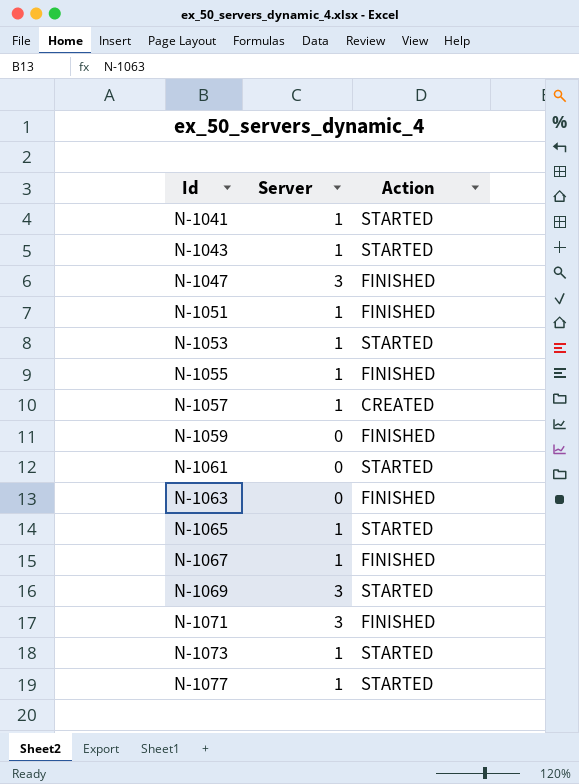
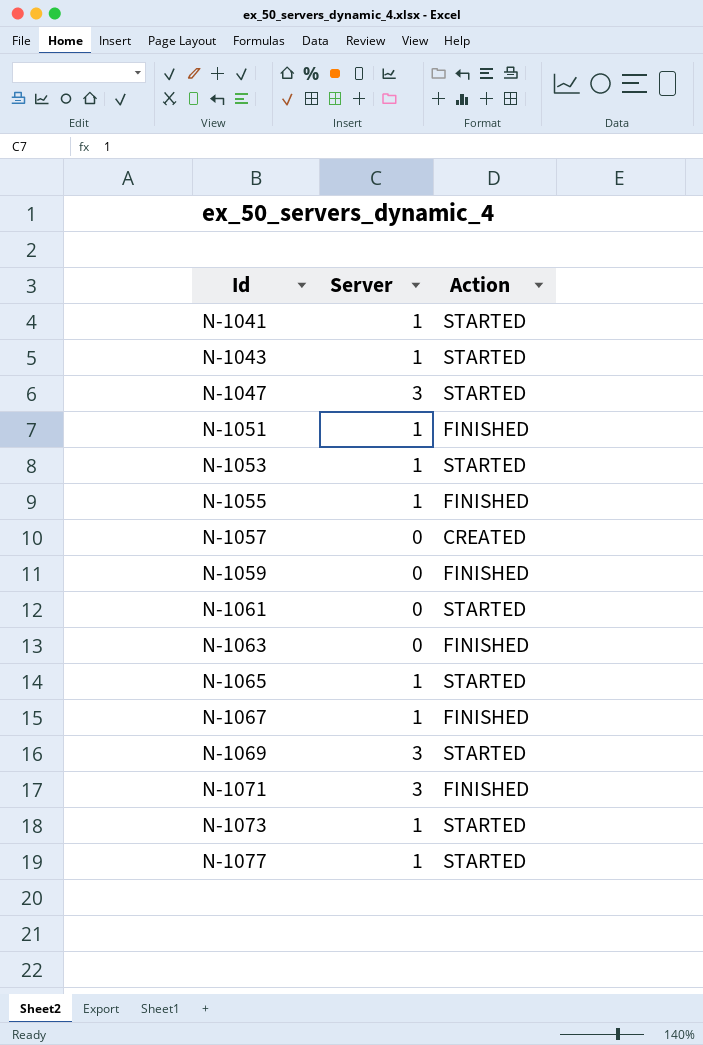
N-1047 | Action: FINISHED -> STARTED
N-1057 | Server: 1 -> 0

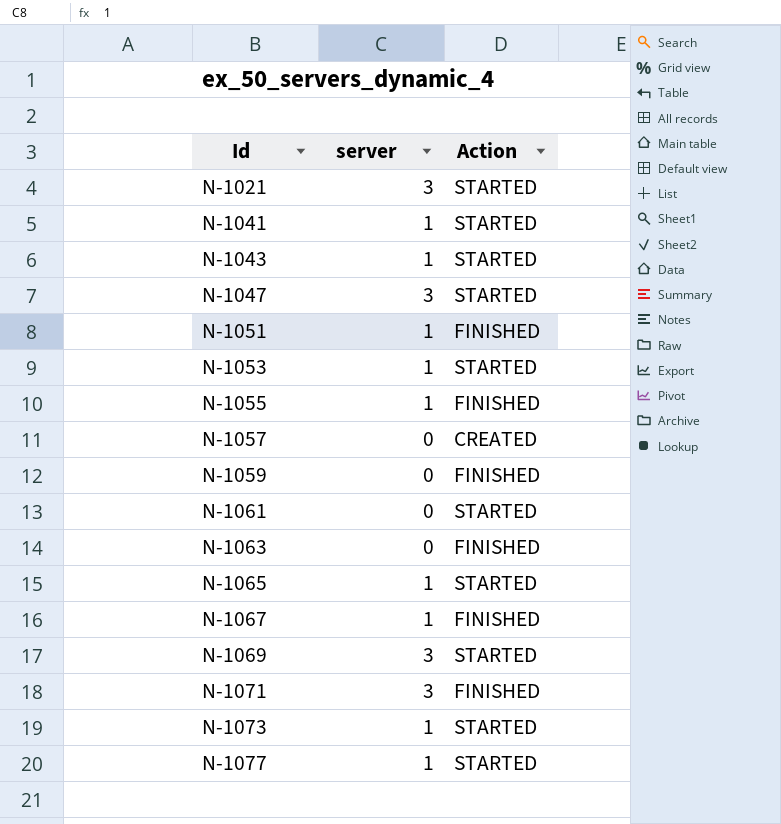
column name: Server -> server
row N-1021: none -> 3 | STARTED

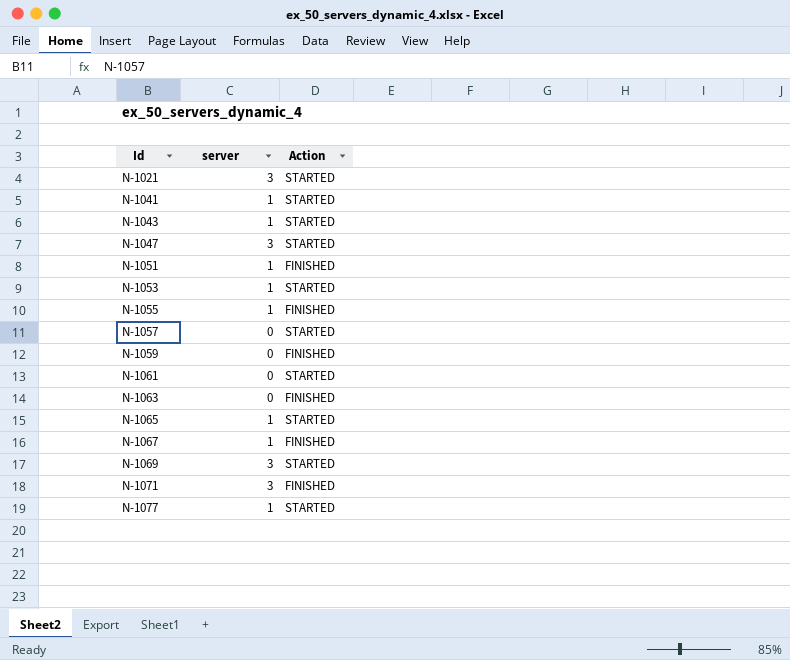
row N-1073: 1 | STARTED -> none
N-1057 | Action: CREATED -> STARTED

